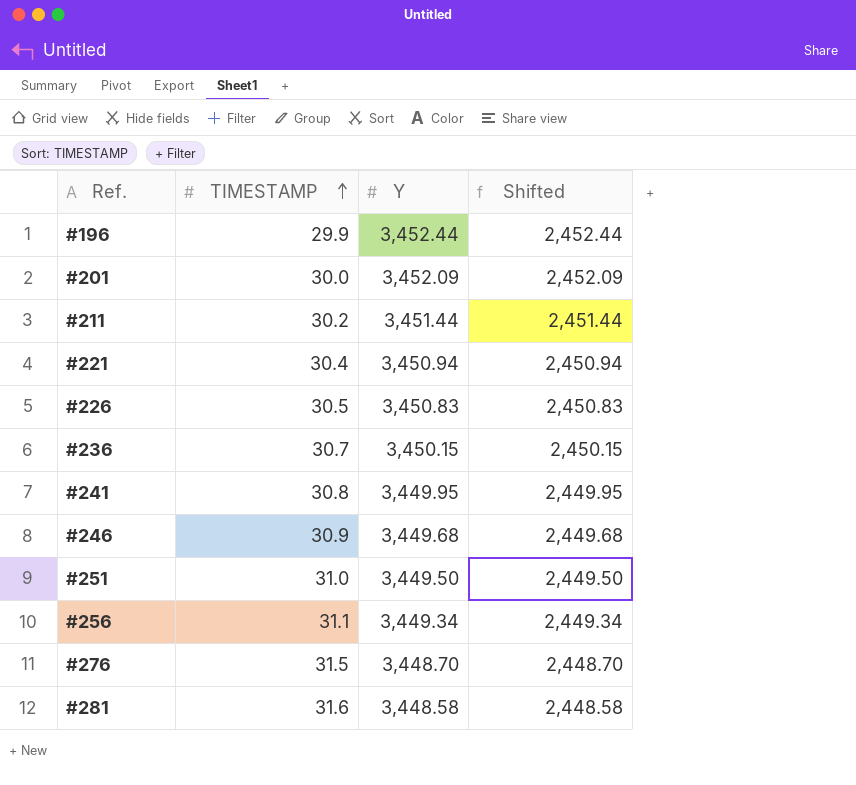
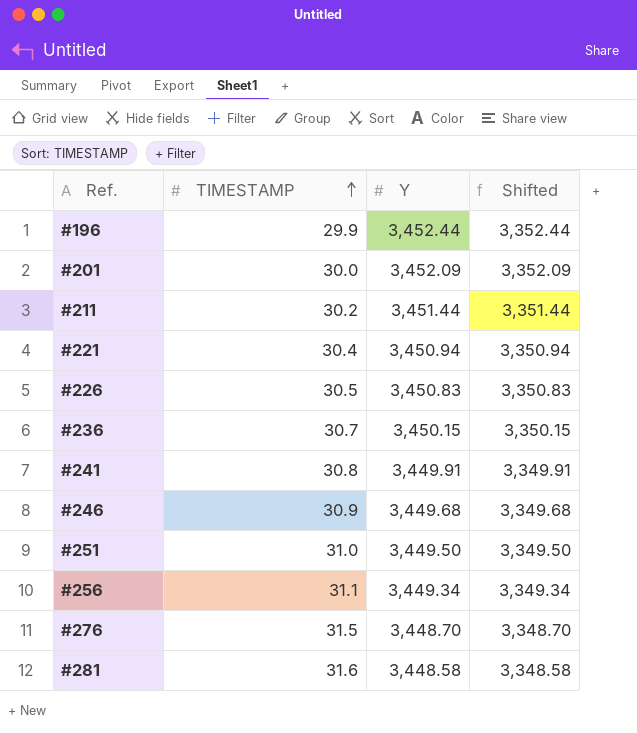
column Shifted | formula: [Y] - 1000 -> [Y] - 100
#241 | Y: 3,449.95 -> 3,449.91

